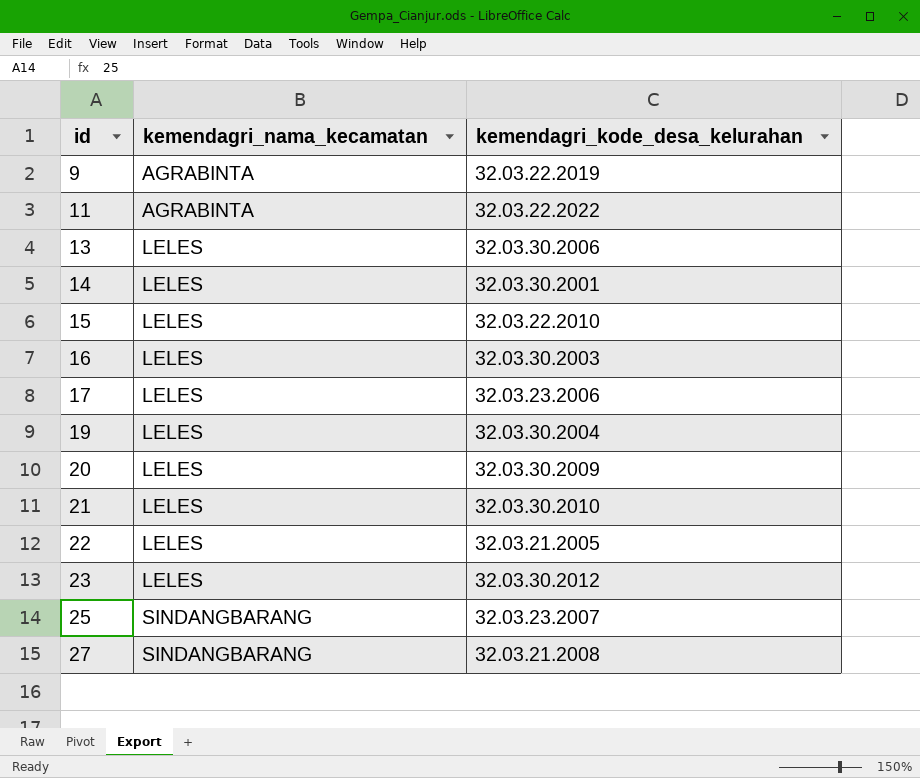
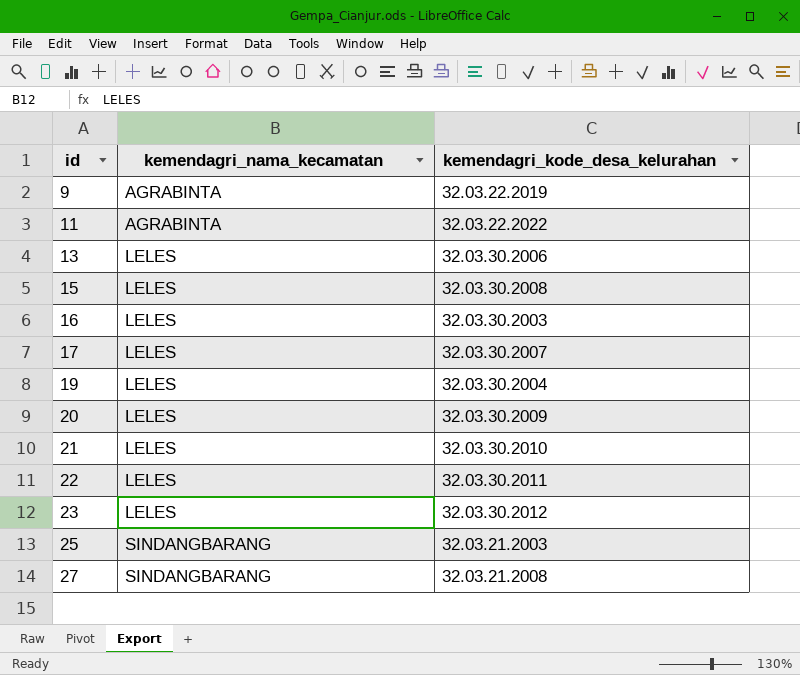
row 14: LELES | 32.03.30.2001 -> none
15 | kemendagri_kode_desa_kelurahan: 32.03.22.2010 -> 32.03.30.2008
17 | kemendagri_kode_desa_kelurahan: 32.03.23.2006 -> 32.03.30.2007
22 | kemendagri_kode_desa_kelurahan: 32.03.21.2005 -> 32.03.30.2011
25 | kemendagri_kode_desa_kelurahan: 32.03.23.2007 -> 32.03.21.2003

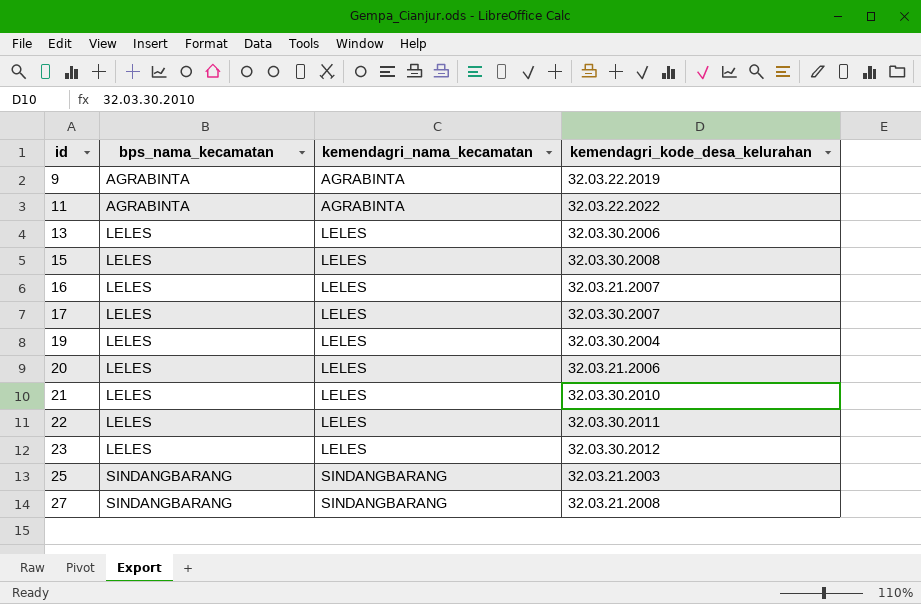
column bps_nama_kecamatan | position: none -> 2
16 | kemendagri_kode_desa_kelurahan: 32.03.30.2003 -> 32.03.21.2007
20 | kemendagri_kode_desa_kelurahan: 32.03.30.2009 -> 32.03.21.2006

